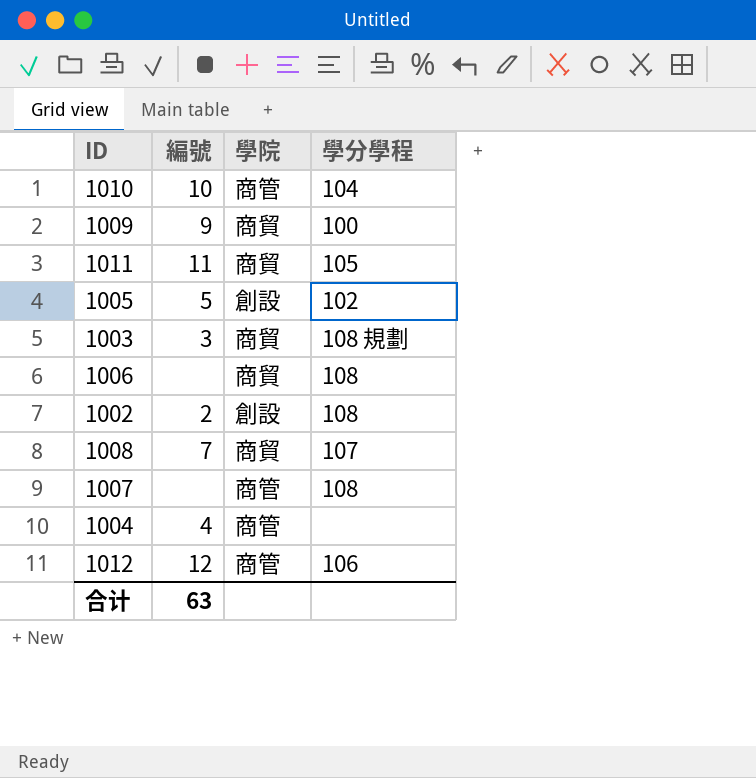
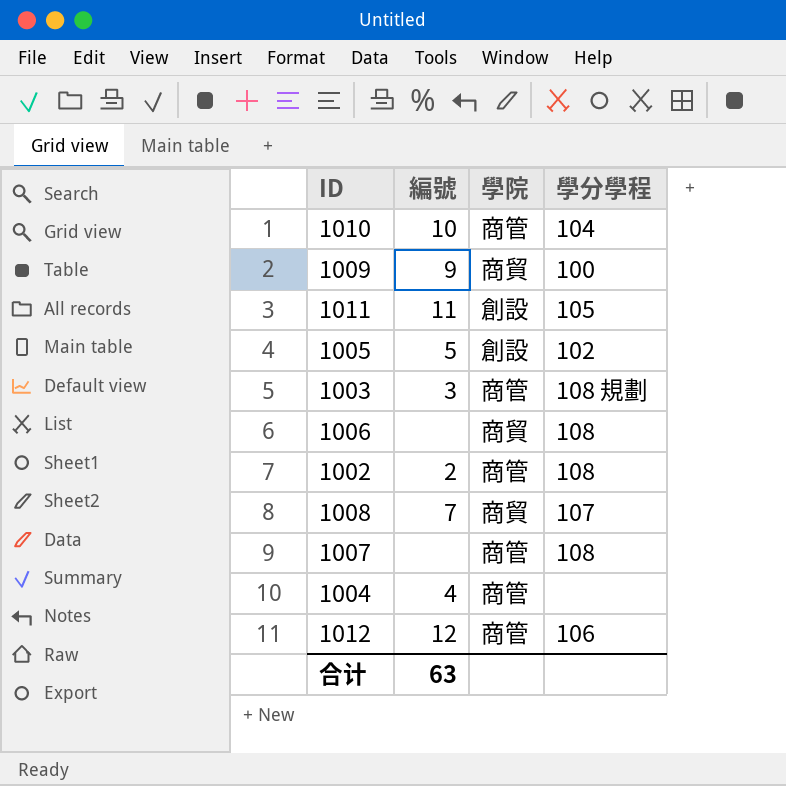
1011 | 學院: 商貿 -> 創設
1003 | 學院: 商貿 -> 商管
1002 | 學院: 創設 -> 商管

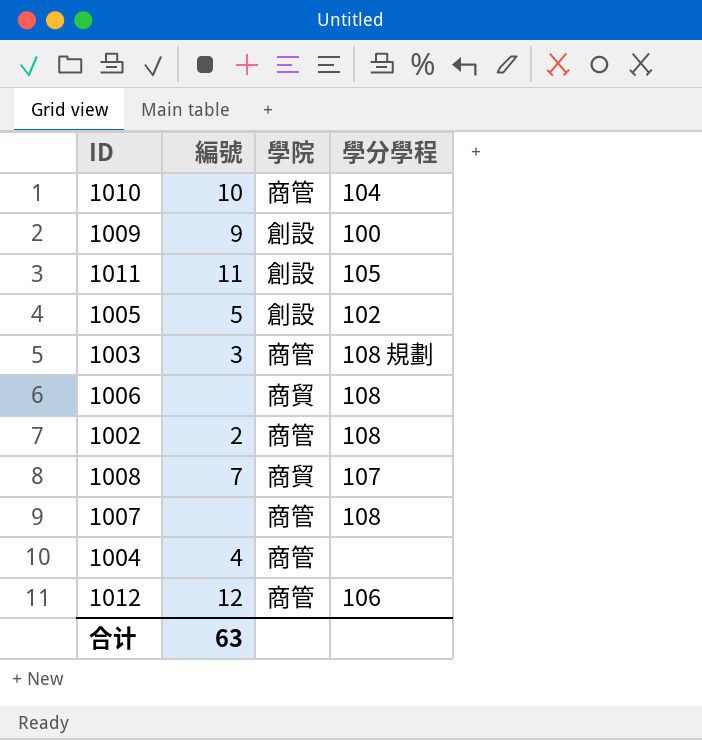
1009 | 學院: 商貿 -> 創設

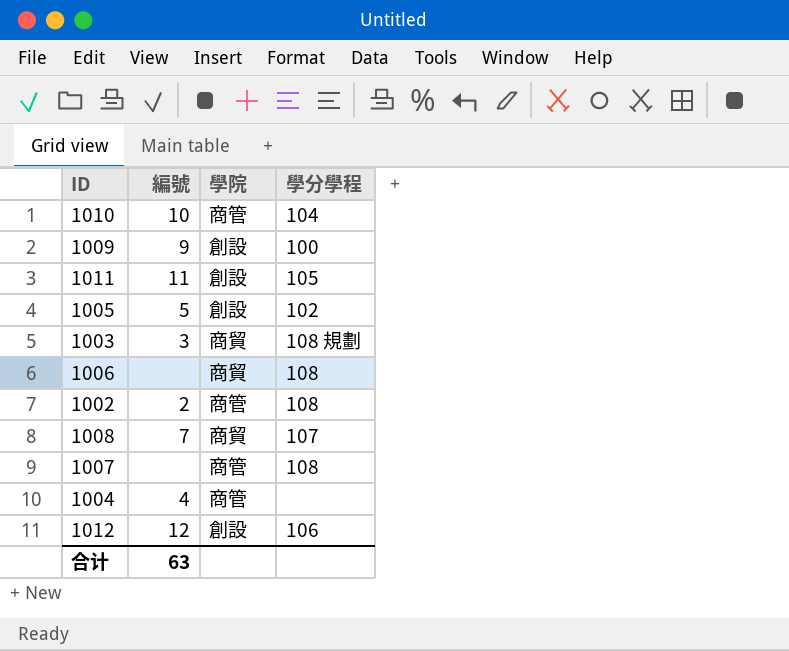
1003 | 學院: 商管 -> 商貿
1012 | 學院: 商管 -> 創設

